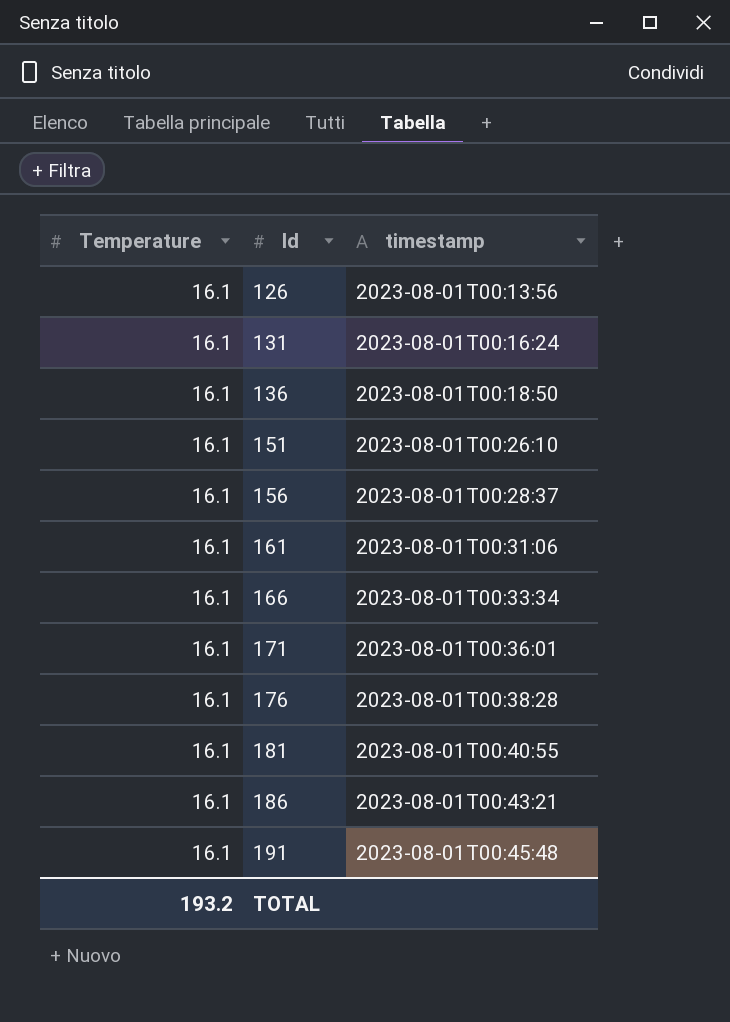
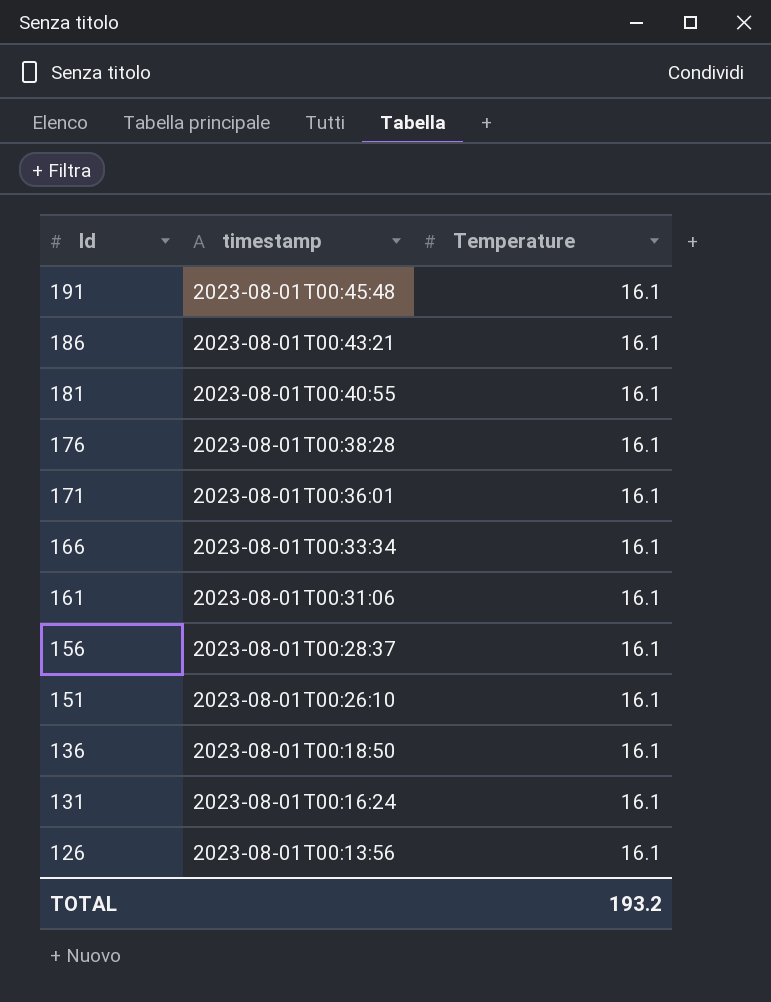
row order: Id ascending -> Id descending
column Temperature | position: 1 -> 3

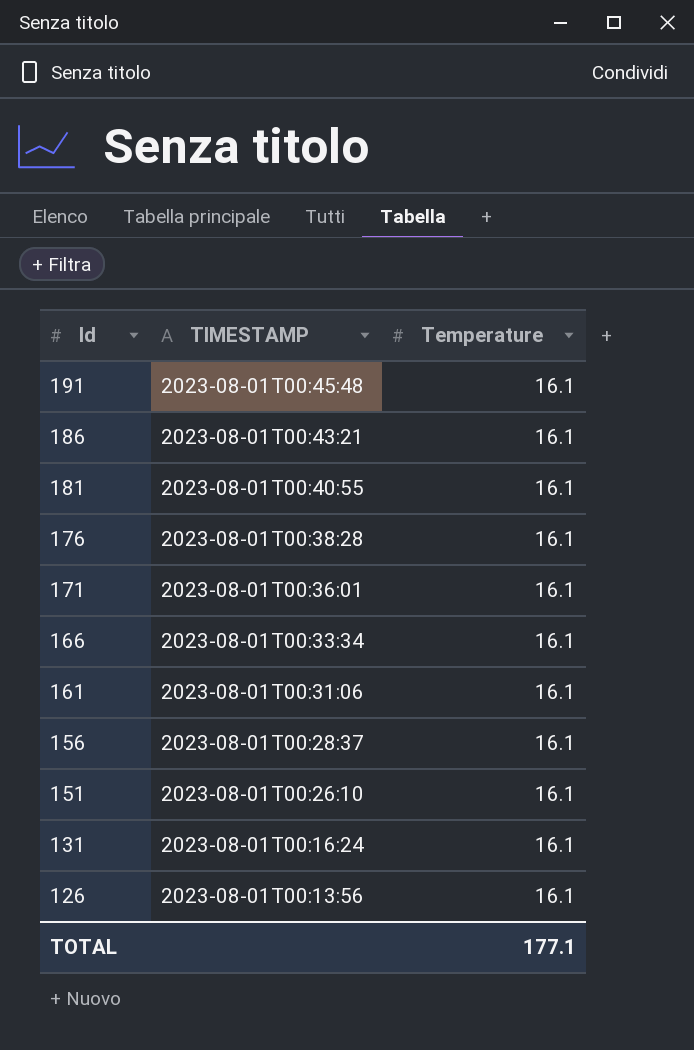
column name: timestamp -> TIMESTAMP
row 136: 2023-08-01T00:18:50 | 16.1 -> none
TOTAL | Temperature: 193.2 -> 177.1

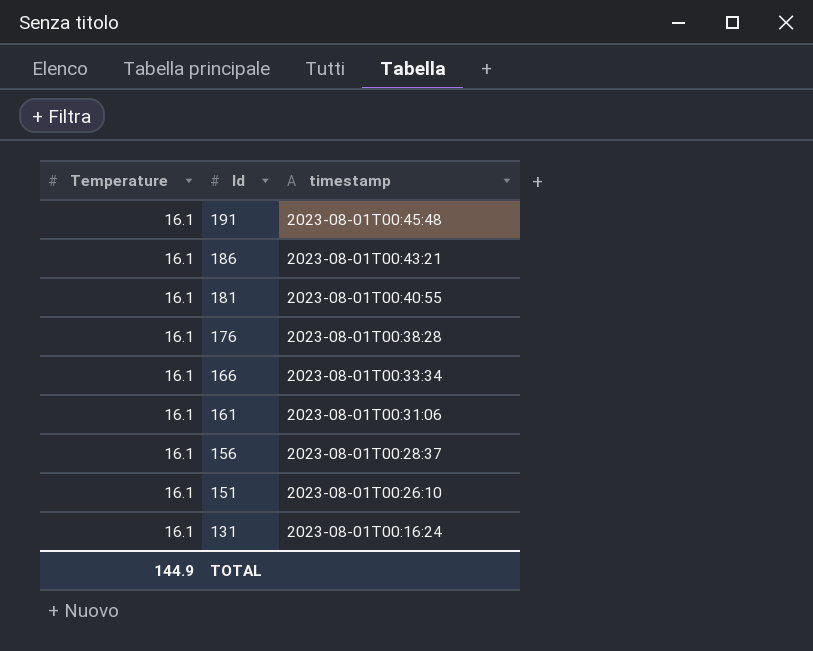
column Temperature | position: 3 -> 1
column name: TIMESTAMP -> timestamp
row 171: 2023-08-01T00:36:01 | 16.1 -> none
row 126: 2023-08-01T00:13:56 | 16.1 -> none
TOTAL | Temperature: 177.1 -> 144.9

